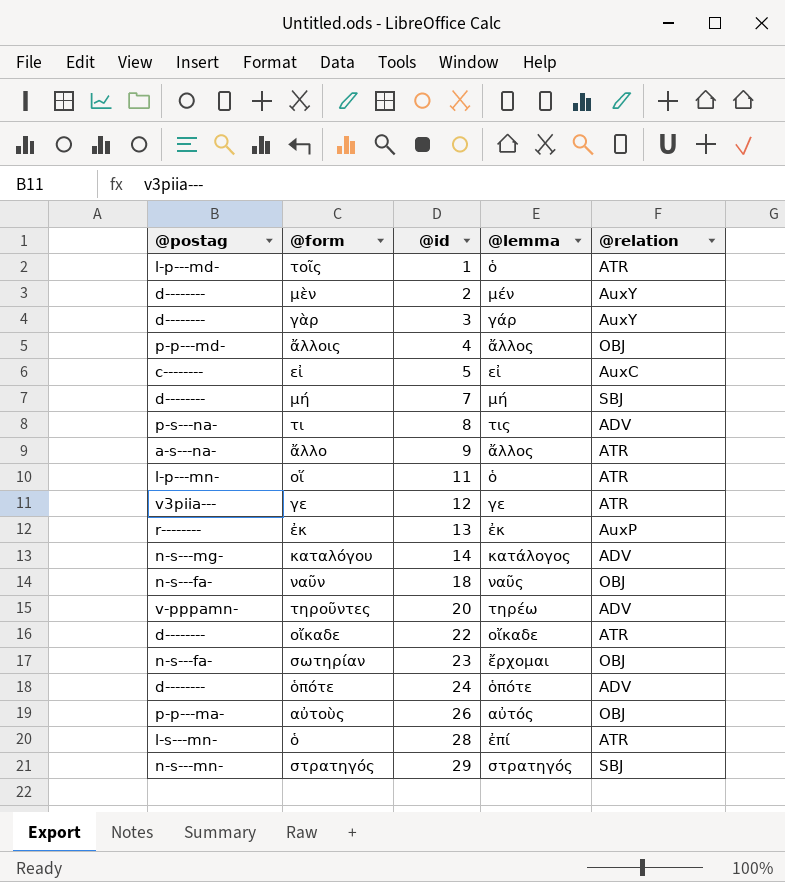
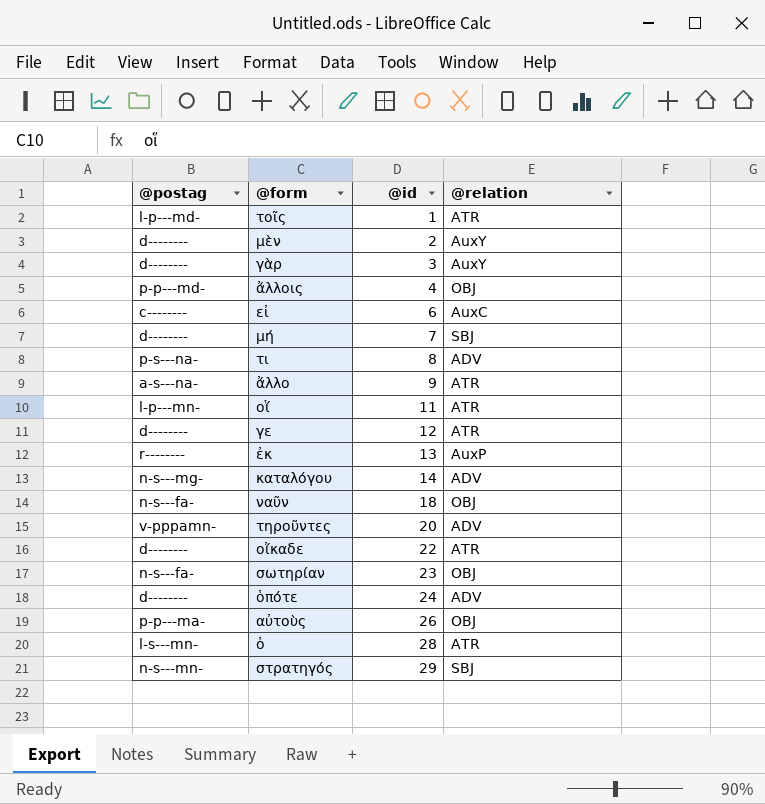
column @lemma | position: 4 -> none
εἰ | @id: 5 -> 6
γε | @postag: v3piia--- -> d--------

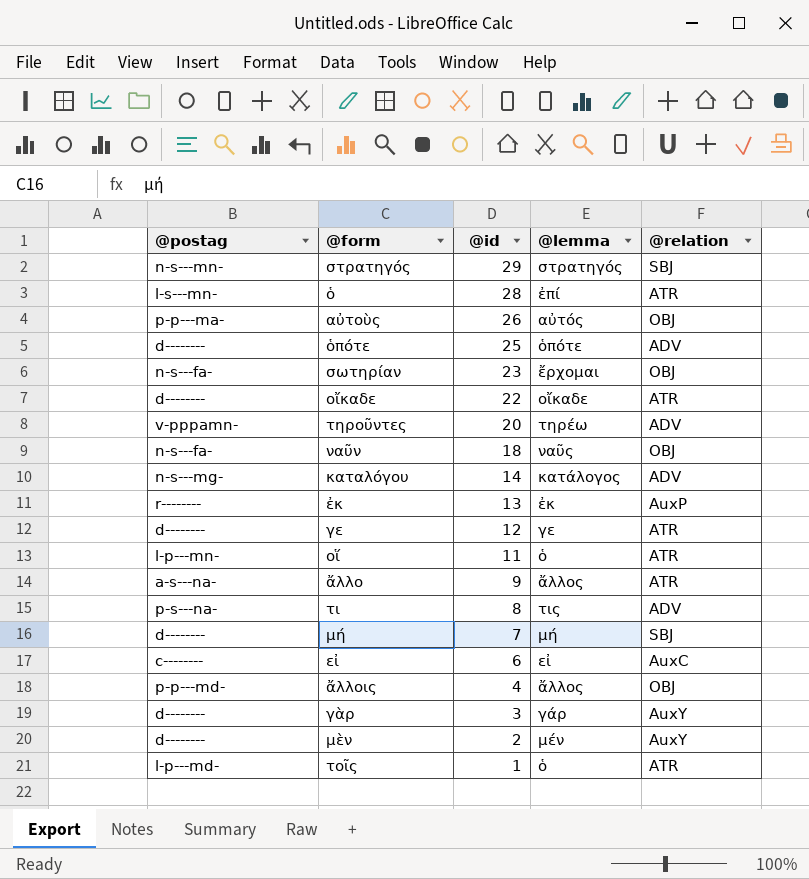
row order: @id ascending -> @id descending
column @lemma | position: none -> 4
ὁπότε | @id: 24 -> 25

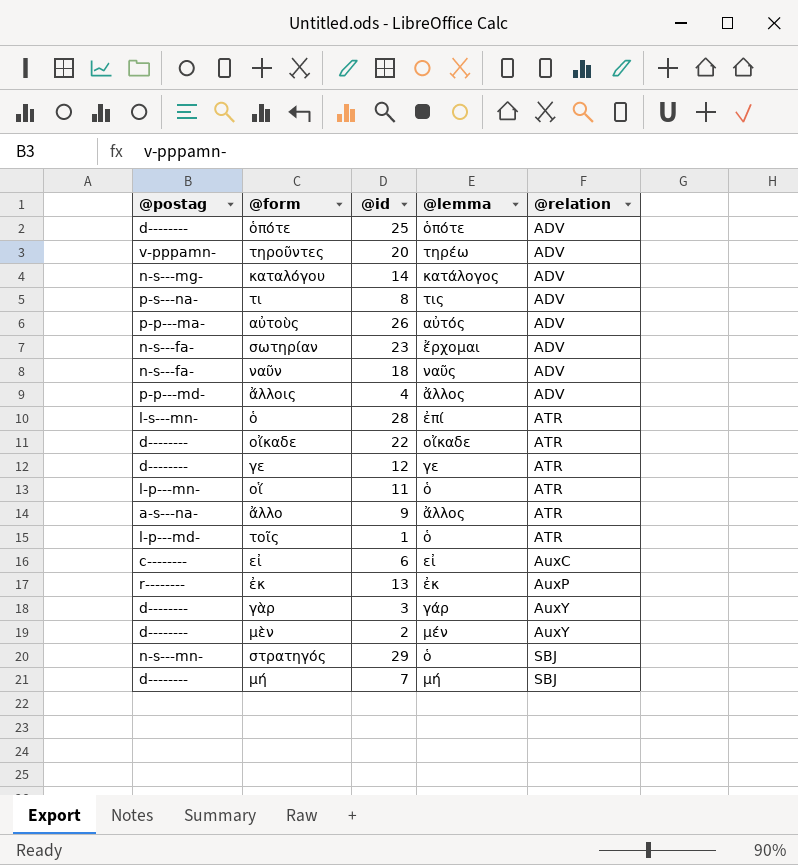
row order: @id descending -> @relation ascending
αὐτοὺς | @relation: OBJ -> ADV
σωτηρίαν | @relation: OBJ -> ADV
ναῦν | @relation: OBJ -> ADV
ἄλλοις | @relation: OBJ -> ADV
στρατηγός | @lemma: στρατηγός -> ὁ

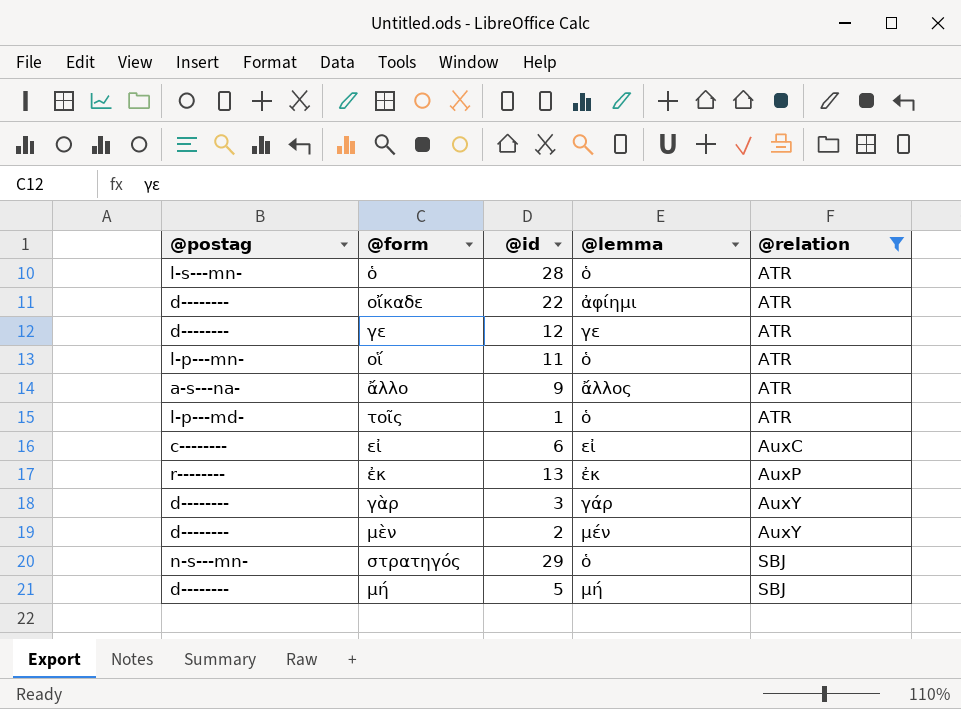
filter: none -> @relation != ADV
ὁ | @lemma: ἐπί -> ὁ
οἴκαδε | @lemma: οἴκαδε -> ἀφίημι
μή | @id: 7 -> 5

